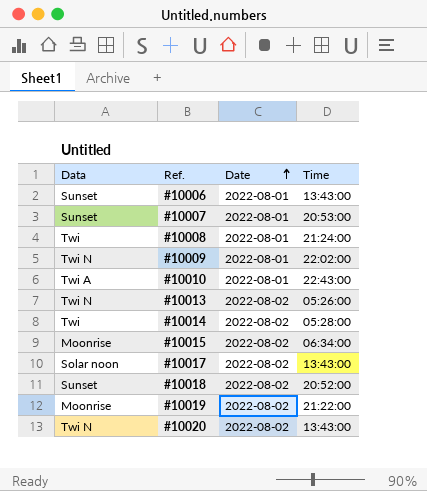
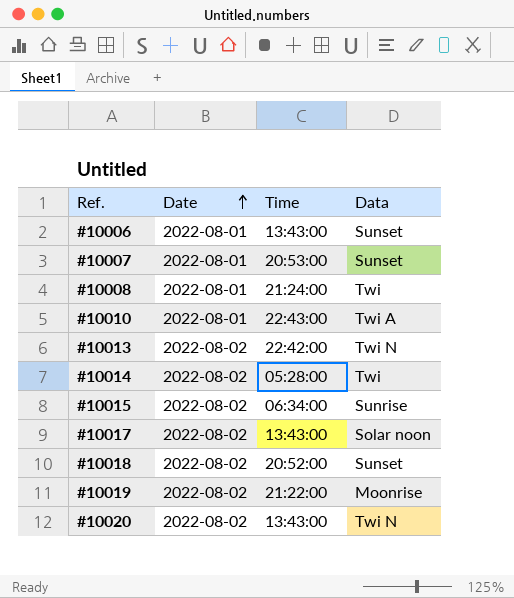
column Data | position: 1 -> 4
row #10009: Twi N | 2022-08-01 | 22:02:00 -> none
#10013 | Time: 05:26:00 -> 22:42:00
#10015 | Data: Moonrise -> Sunrise

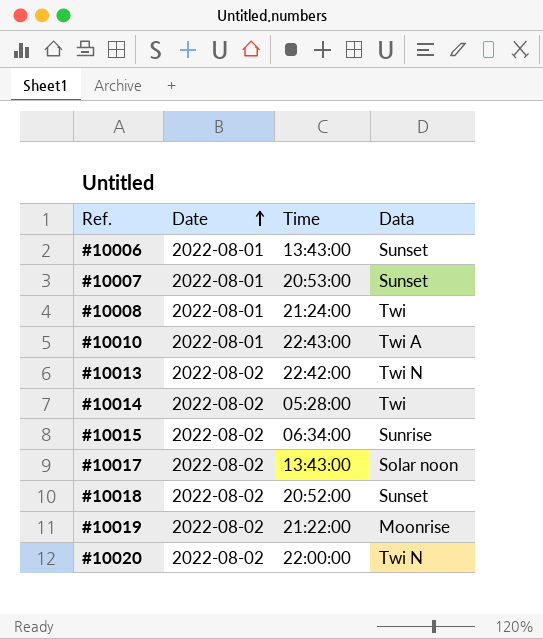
#10020 | Time: 13:43:00 -> 22:00:00

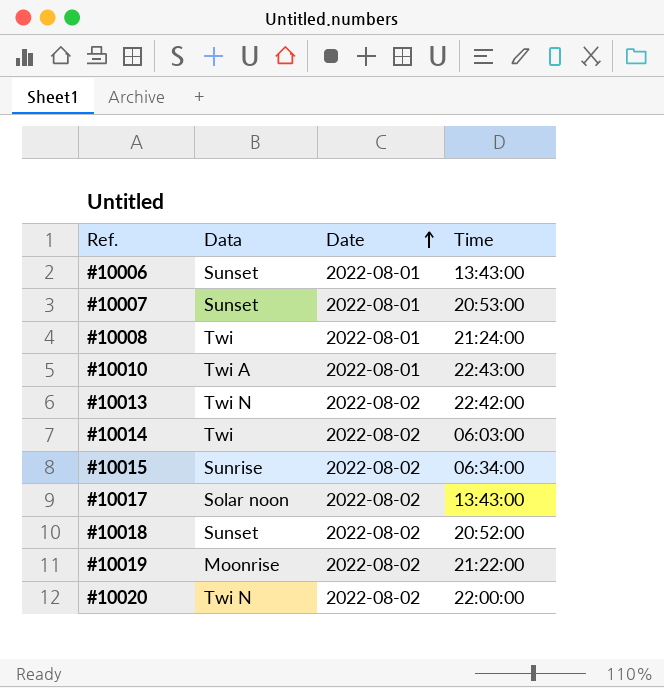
column Data | position: 4 -> 2
#10014 | Time: 05:28:00 -> 06:03:00

